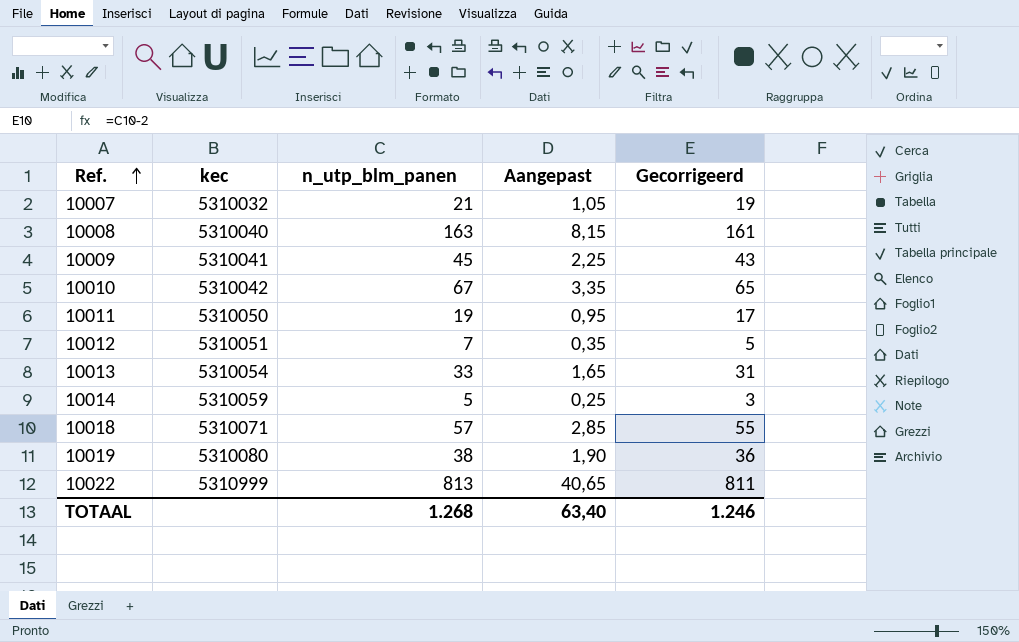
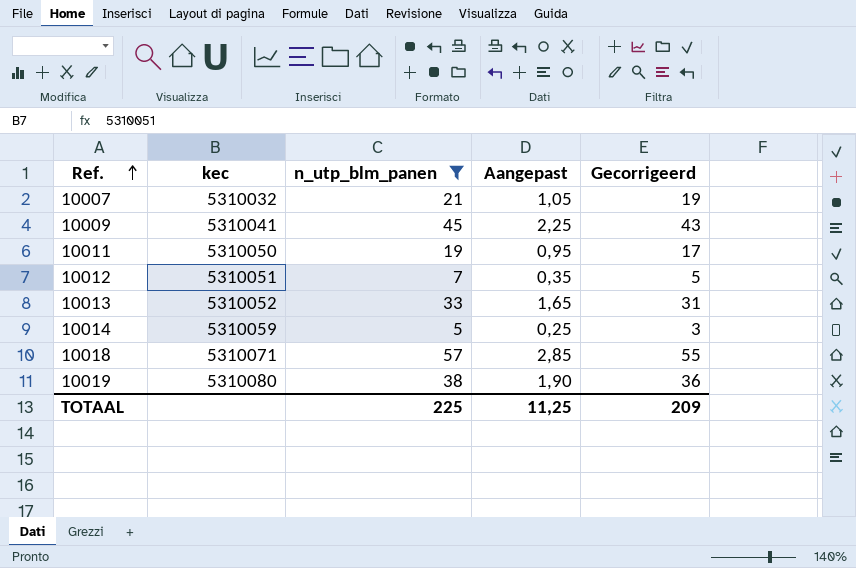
filter: none -> n_utp_blm_panen <= 57
10013 | kec: 5310054 -> 5310052
TOTAAL | n_utp_blm_panen: 1.268 -> 225
TOTAAL | Aangepast: 63,40 -> 11,25
TOTAAL | Gecorrigeerd: 1.246 -> 209

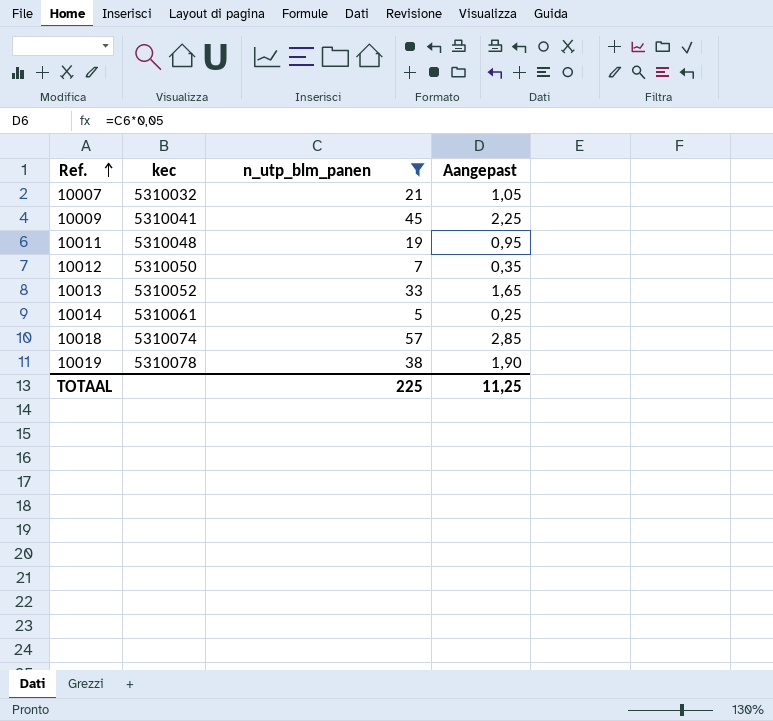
column Gecorrigeerd | formula: [n_utp_blm_panen] - 2 -> none
10011 | kec: 5310050 -> 5310048
10012 | kec: 5310051 -> 5310050
10014 | kec: 5310059 -> 5310061
10018 | kec: 5310071 -> 5310074
10019 | kec: 5310080 -> 5310078

